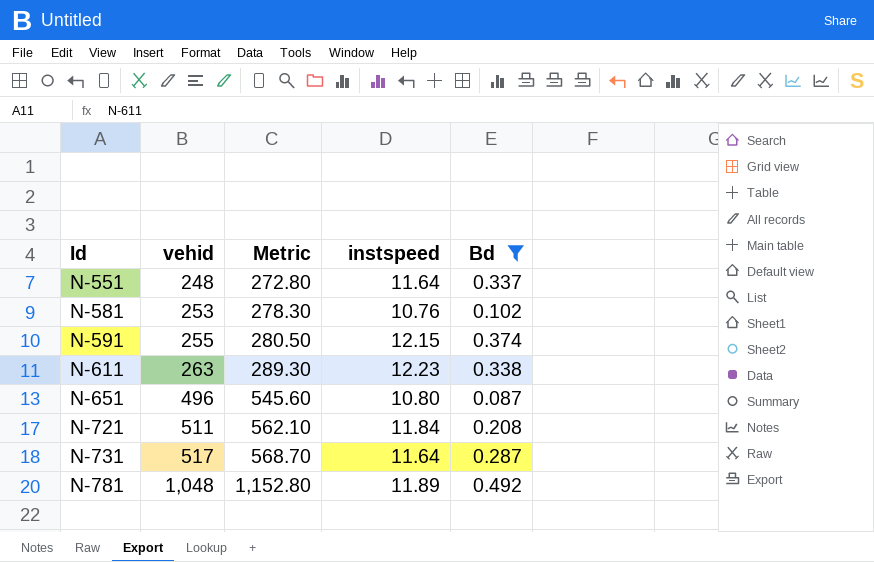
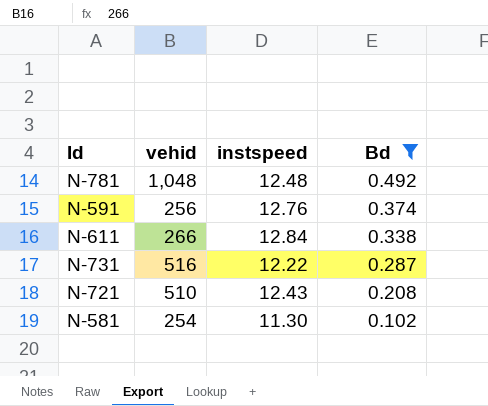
row order: Id ascending -> Bd descending
column Metric | formula: [vehid] * 1.1 -> none
row N-551: 248 | 272.80 | 11.64 | 0.337 -> none
row N-651: 496 | 545.60 | 10.80 | 0.087 -> none
N-781 | instspeed: 11.89 -> 12.48
N-591 | vehid: 255 -> 256
N-591 | instspeed: 12.15 -> 12.76
N-611 | vehid: 263 -> 266
N-611 | instspeed: 12.23 -> 12.84
N-731 | vehid: 517 -> 516
N-731 | instspeed: 11.64 -> 12.22
N-721 | vehid: 511 -> 510
N-721 | instspeed: 11.84 -> 12.43
N-581 | vehid: 253 -> 254
N-581 | instspeed: 10.76 -> 11.30

